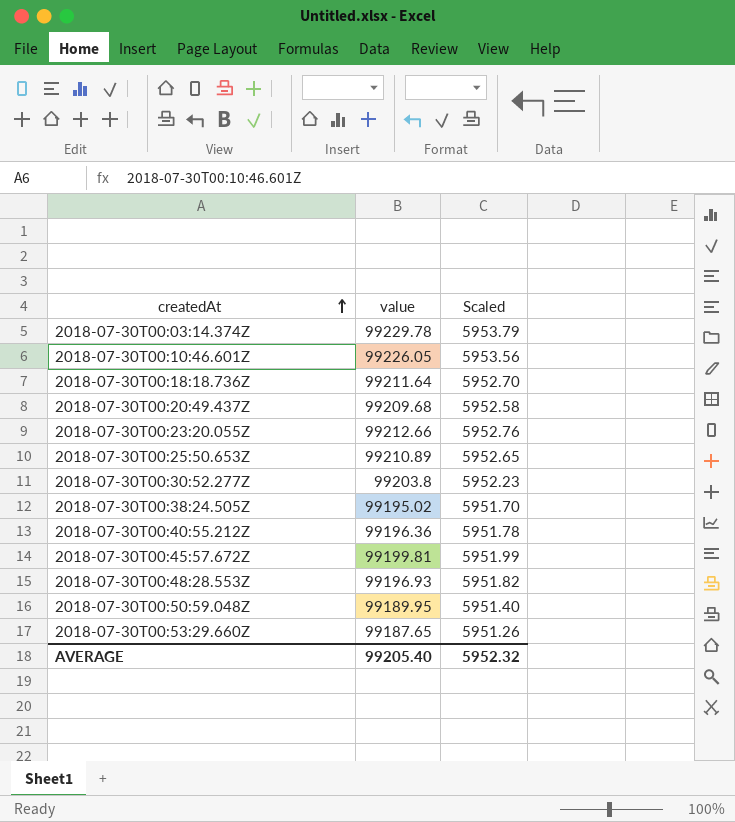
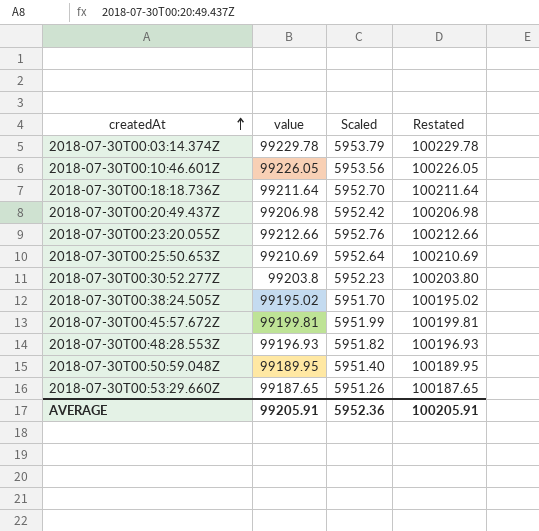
column Restated | formula: none -> [value] + 1000
row 2018-07-30T00:40:55.212Z: 99196.36 | 5951.78 -> none
2018-07-30T00:20:49.437Z | value: 99209.68 -> 99206.98
2018-07-30T00:20:49.437Z | Scaled: 5952.58 -> 5952.42
2018-07-30T00:25:50.653Z | value: 99210.89 -> 99210.69
2018-07-30T00:25:50.653Z | Scaled: 5952.65 -> 5952.64
AVERAGE | value: 99205.40 -> 99205.91
AVERAGE | Scaled: 5952.32 -> 5952.36

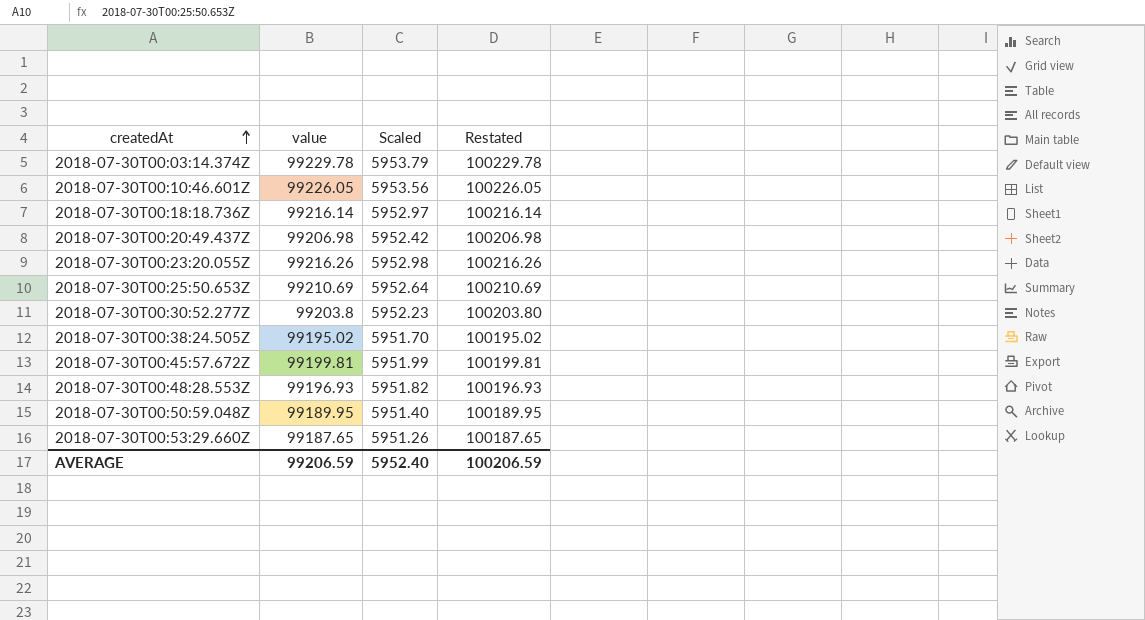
2018-07-30T00:18:18.736Z | value: 99211.64 -> 99216.14
2018-07-30T00:18:18.736Z | Scaled: 5952.70 -> 5952.97
2018-07-30T00:18:18.736Z | Restated: 100211.64 -> 100216.14
2018-07-30T00:23:20.055Z | value: 99212.66 -> 99216.26
2018-07-30T00:23:20.055Z | Scaled: 5952.76 -> 5952.98
2018-07-30T00:23:20.055Z | Restated: 100212.66 -> 100216.26
AVERAGE | value: 99205.91 -> 99206.59
AVERAGE | Scaled: 5952.36 -> 5952.40
AVERAGE | Restated: 100205.91 -> 100206.59

